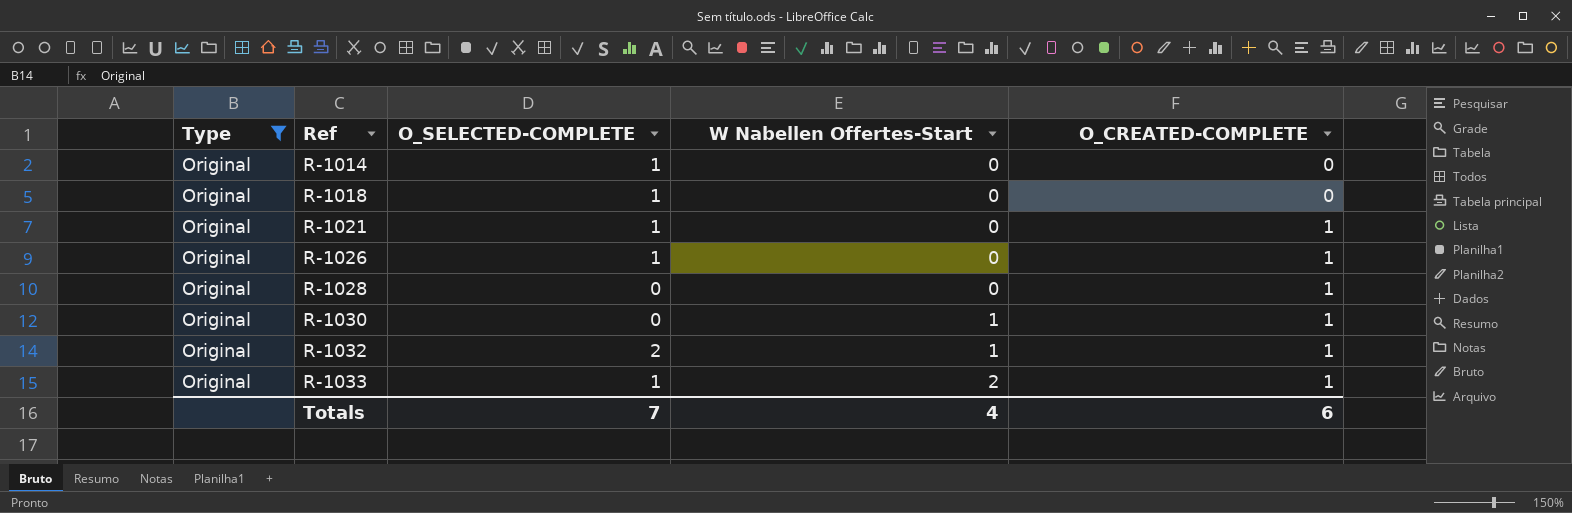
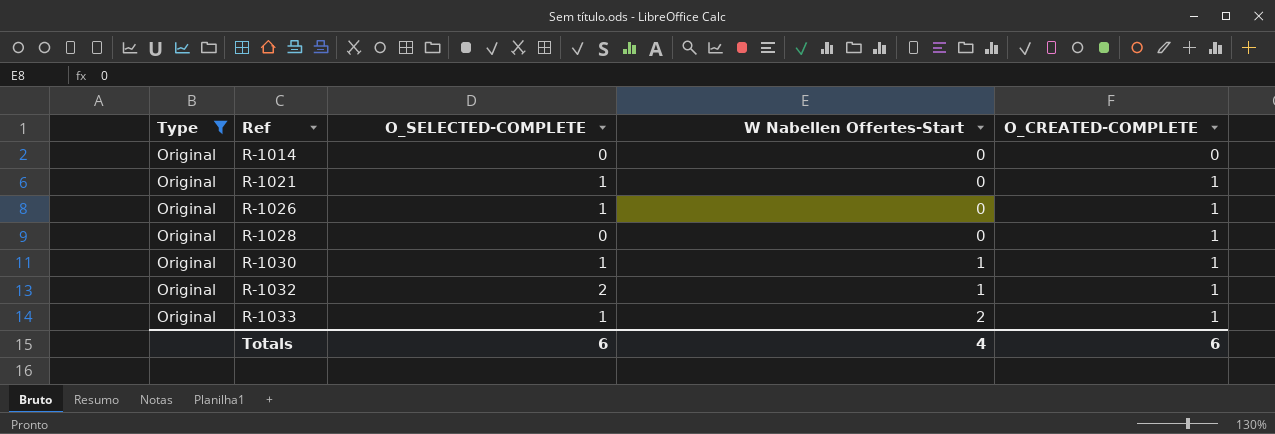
row R-1018: Original | 1 | 0 | 0 -> none
R-1014 | O_SELECTED-COMPLETE: 1 -> 0
R-1030 | O_SELECTED-COMPLETE: 0 -> 1
Totals | O_SELECTED-COMPLETE: 7 -> 6

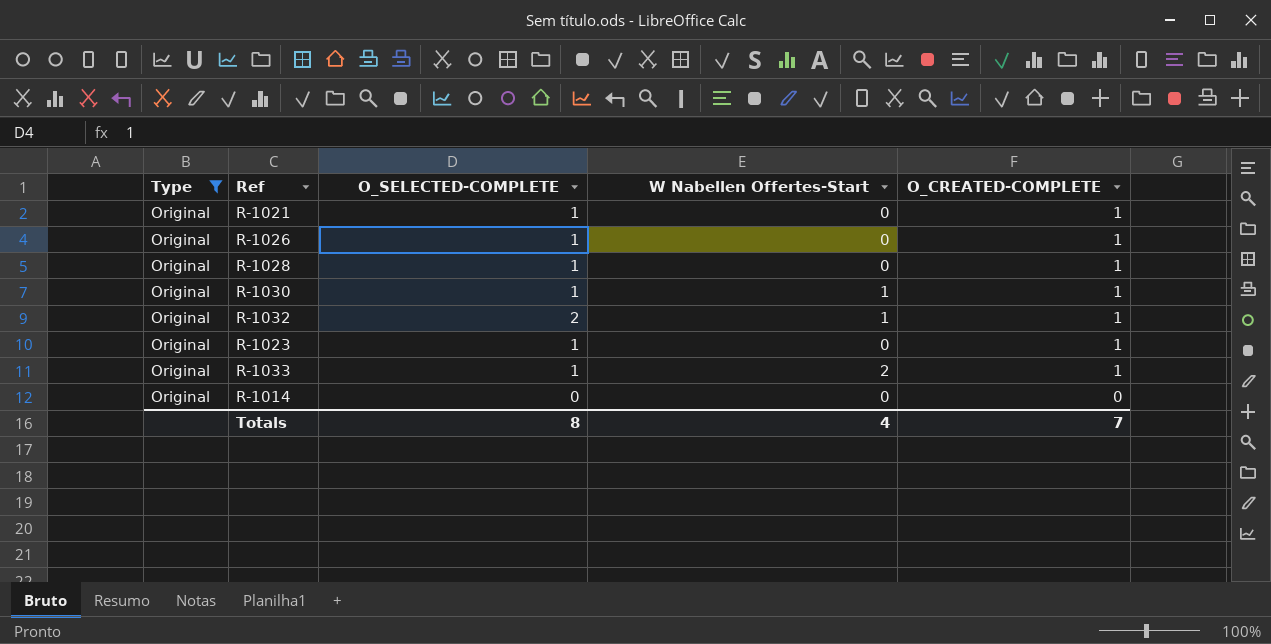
row order: Ref ascending -> O_CREATED-COMPLETE descending
R-1028 | O_SELECTED-COMPLETE: 0 -> 1
row R-1023: none -> Original | 1 | 0 | 1
Totals | O_SELECTED-COMPLETE: 6 -> 8
Totals | O_CREATED-COMPLETE: 6 -> 7

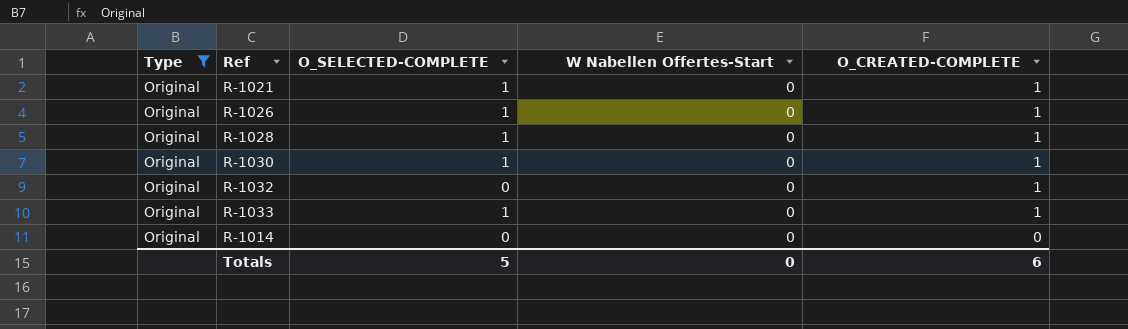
row R-1023: Original | 1 | 0 | 1 -> none
R-1030 | W Nabellen Offertes-Start: 1 -> 0
R-1032 | O_SELECTED-COMPLETE: 2 -> 0
R-1032 | W Nabellen Offertes-Start: 1 -> 0
R-1033 | W Nabellen Offertes-Start: 2 -> 0
Totals | O_SELECTED-COMPLETE: 8 -> 5
Totals | W Nabellen Offertes-Start: 4 -> 0
Totals | O_CREATED-COMPLETE: 7 -> 6

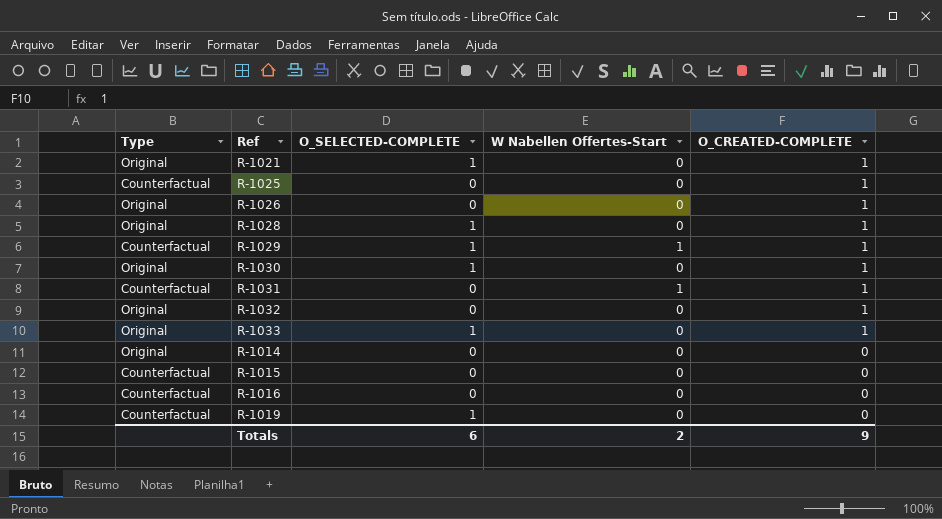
filter: Type = Original -> none
R-1026 | O_SELECTED-COMPLETE: 1 -> 0
Totals | O_SELECTED-COMPLETE: 5 -> 6
Totals | W Nabellen Offertes-Start: 0 -> 2
Totals | O_CREATED-COMPLETE: 6 -> 9

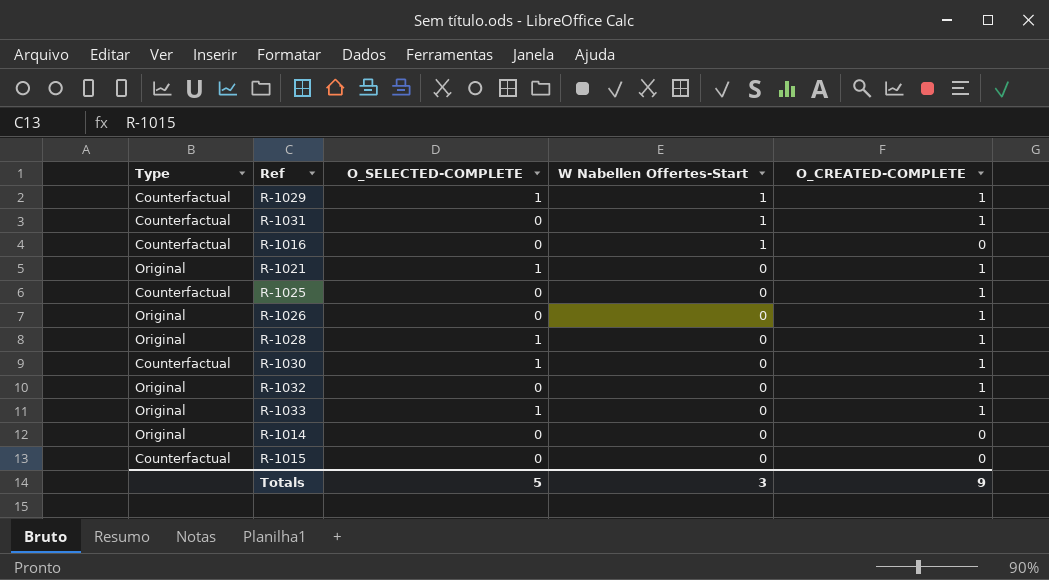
row order: O_CREATED-COMPLETE descending -> W Nabellen Offertes-Start descending
row R-1019: Counterfactual | 1 | 0 | 0 -> none
R-1016 | W Nabellen Offertes-Start: 0 -> 1
R-1030 | Type: Original -> Counterfactual
Totals | O_SELECTED-COMPLETE: 6 -> 5
Totals | W Nabellen Offertes-Start: 2 -> 3

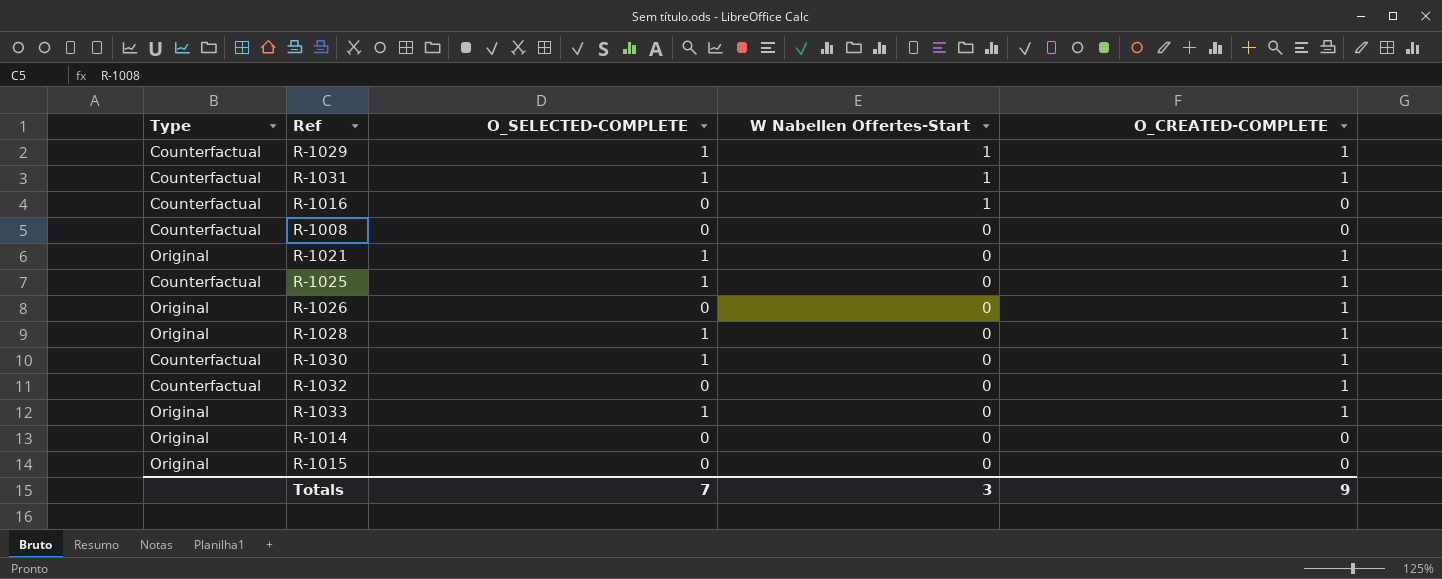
R-1031 | O_SELECTED-COMPLETE: 0 -> 1
row R-1008: none -> Counterfactual | 0 | 0 | 0
R-1025 | O_SELECTED-COMPLETE: 0 -> 1
R-1032 | Type: Original -> Counterfactual
R-1015 | Type: Counterfactual -> Original
Totals | O_SELECTED-COMPLETE: 5 -> 7

